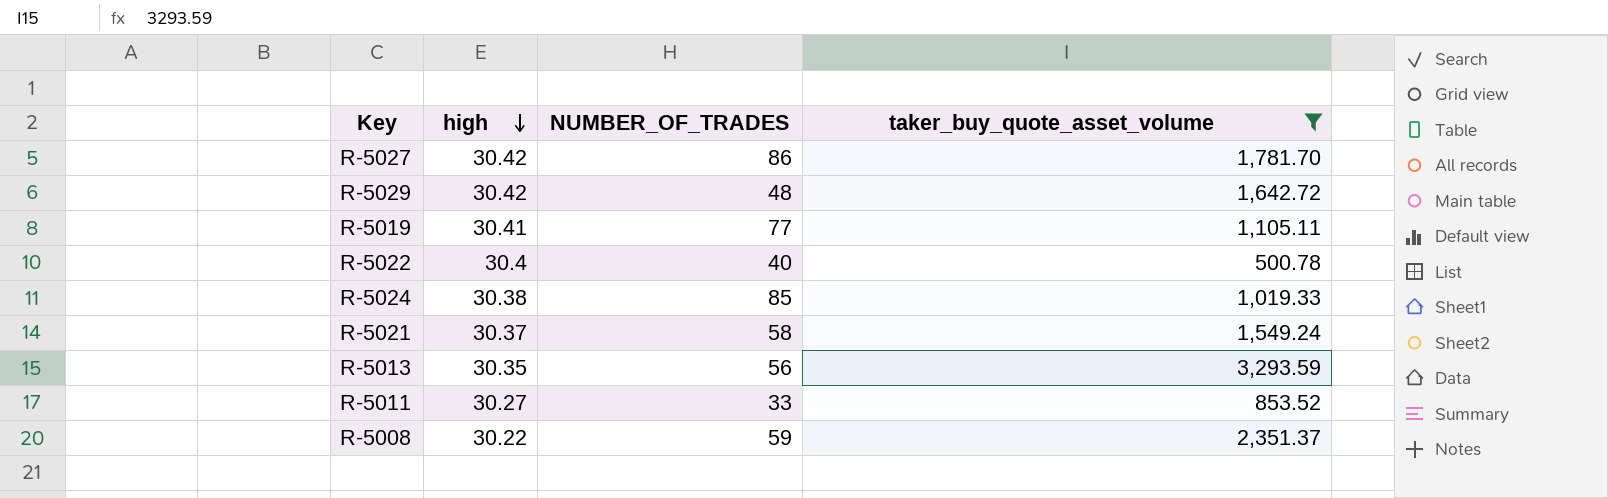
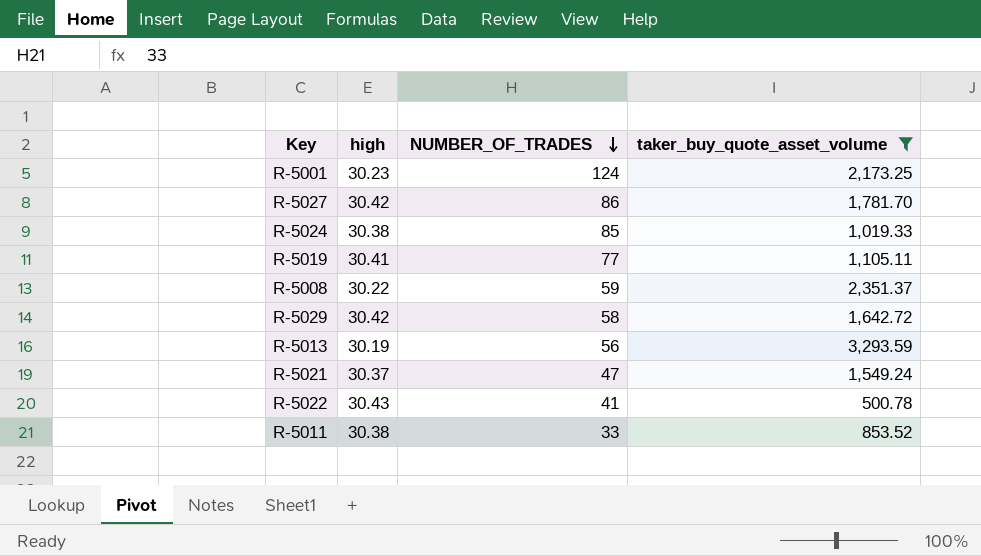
row order: high descending -> NUMBER_OF_TRADES descending
row R-5001: none -> 30.23 | 124 | 2,173.25
R-5029 | NUMBER_OF_TRADES: 48 -> 58
R-5013 | high: 30.35 -> 30.19
R-5021 | NUMBER_OF_TRADES: 58 -> 47
R-5022 | high: 30.4 -> 30.43
R-5022 | NUMBER_OF_TRADES: 40 -> 41
R-5011 | high: 30.27 -> 30.38

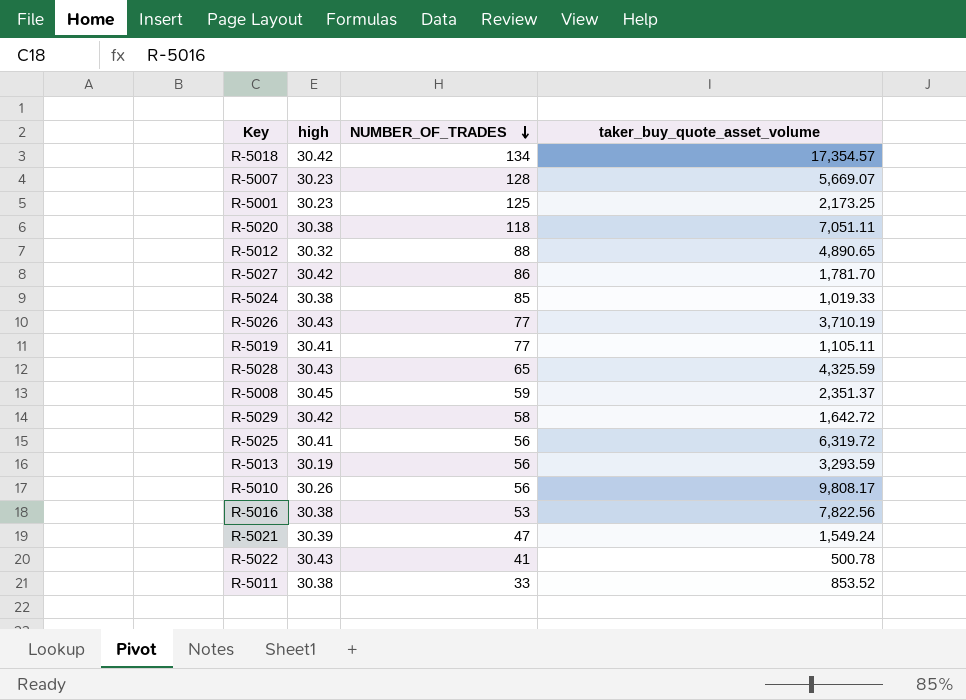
filter: taker_buy_quote_asset_volume <= 3,293.59 -> none
R-5001 | NUMBER_OF_TRADES: 124 -> 125
R-5008 | high: 30.22 -> 30.45
R-5021 | high: 30.37 -> 30.39

